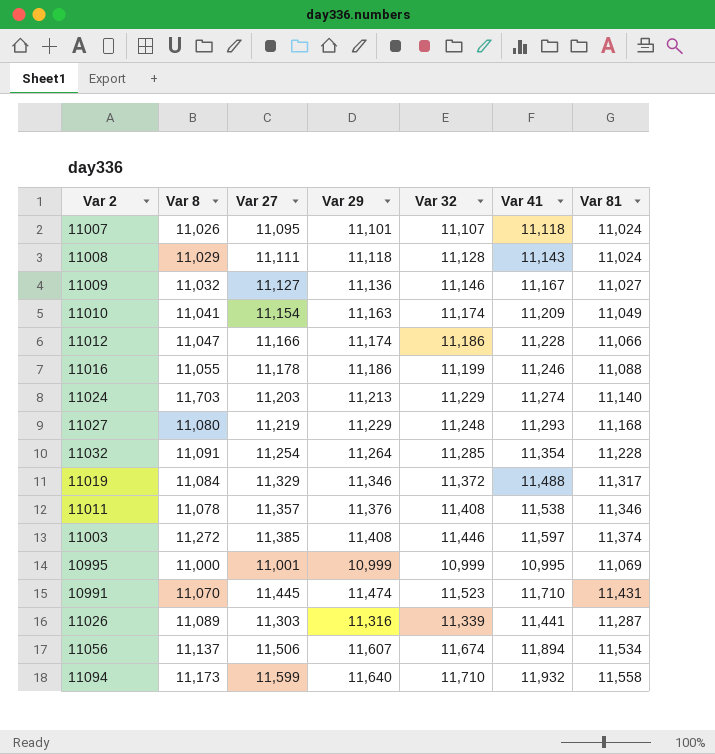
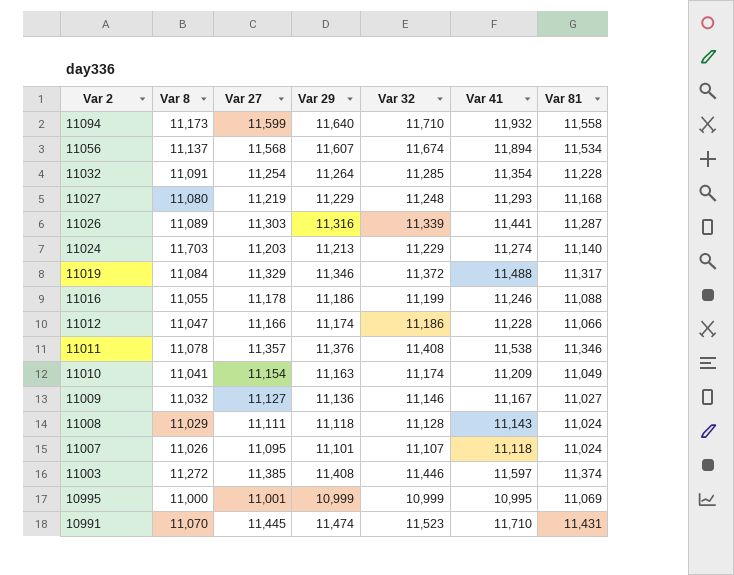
row order: none -> Var 2 descending
11056 | Var 27: 11,506 -> 11,568

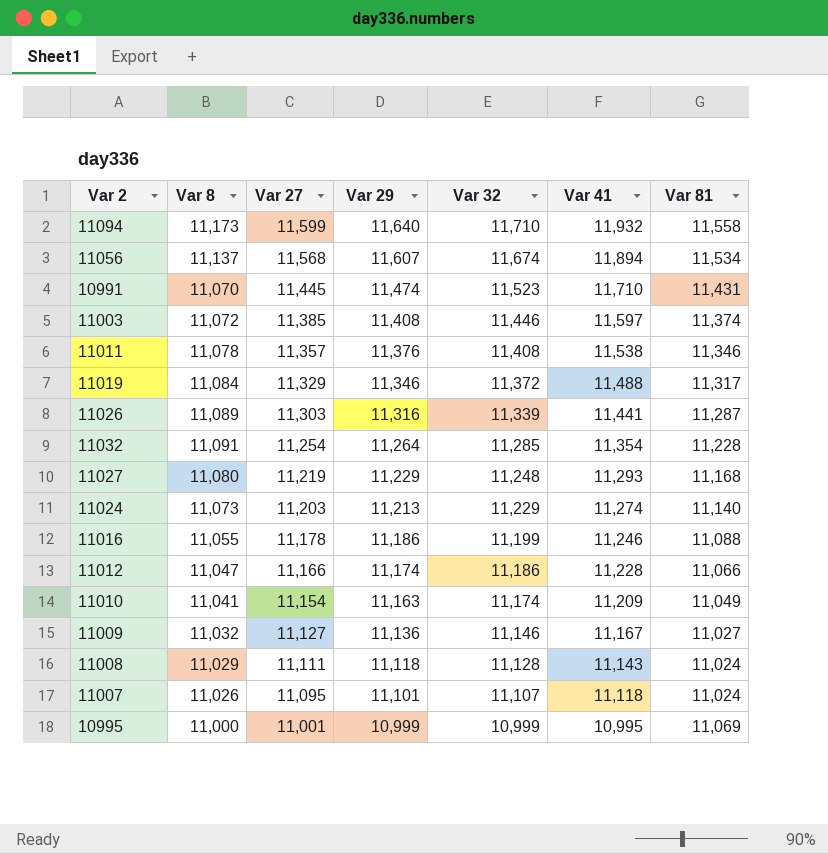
row order: Var 2 descending -> Var 27 descending
11003 | Var 8: 11,272 -> 11,072
11024 | Var 8: 11,703 -> 11,073

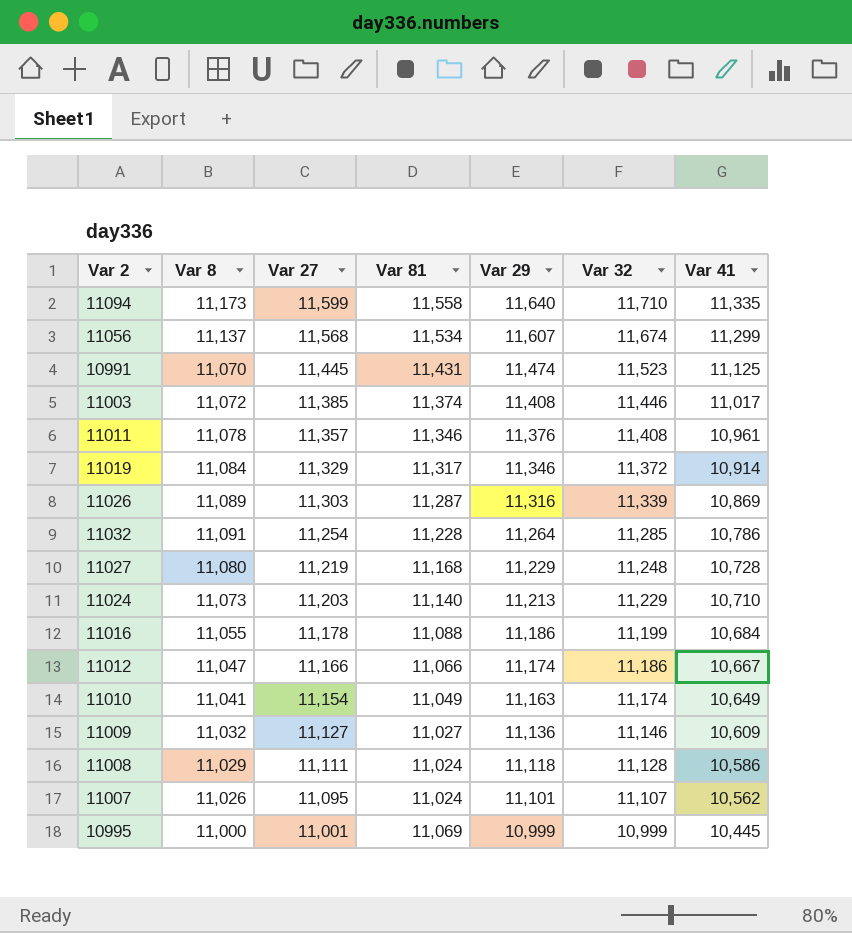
column Var 81 | position: 7 -> 4
11094 | Var 41: 11,932 -> 11,335
11056 | Var 41: 11,894 -> 11,299
10991 | Var 41: 11,710 -> 11,125
11003 | Var 41: 11,597 -> 11,017
11011 | Var 41: 11,538 -> 10,961
11019 | Var 41: 11,488 -> 10,914
11026 | Var 41: 11,441 -> 10,869
11032 | Var 41: 11,354 -> 10,786
11027 | Var 41: 11,293 -> 10,728
11024 | Var 41: 11,274 -> 10,710
11016 | Var 41: 11,246 -> 10,684
11012 | Var 41: 11,228 -> 10,667
11010 | Var 41: 11,209 -> 10,649
11009 | Var 41: 11,167 -> 10,609
11008 | Var 41: 11,143 -> 10,586
11007 | Var 41: 11,118 -> 10,562
10995 | Var 41: 10,995 -> 10,445

